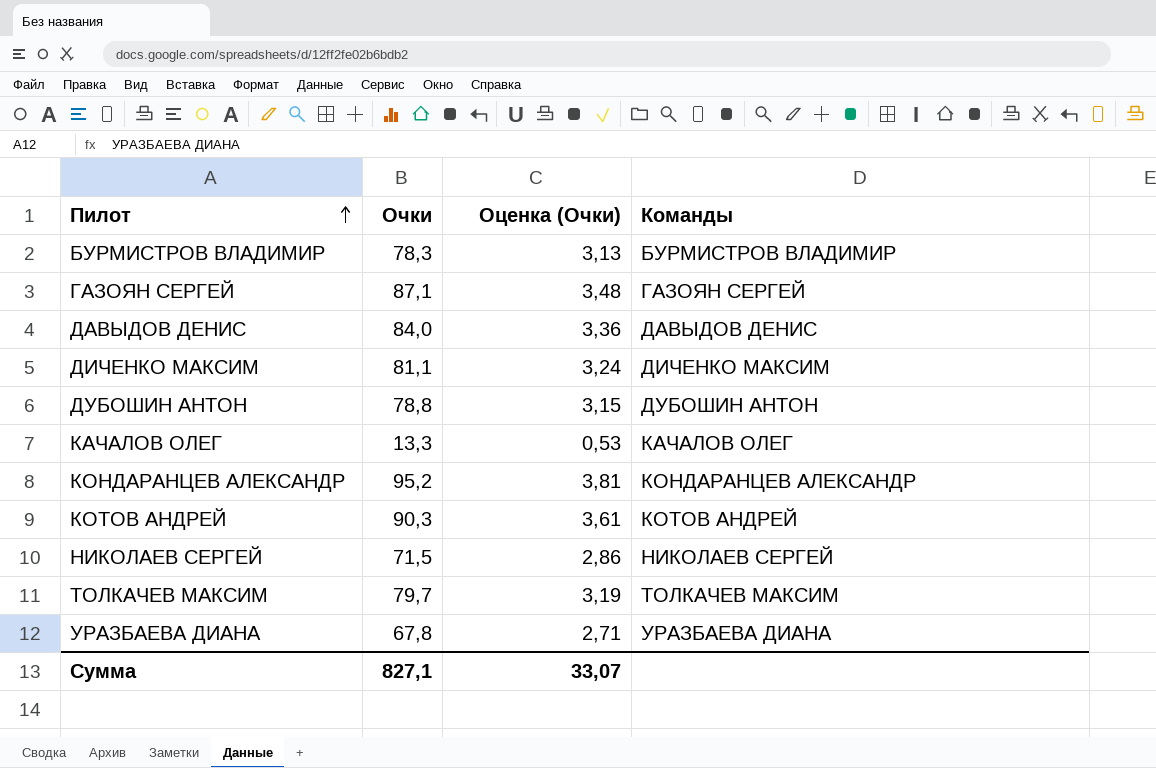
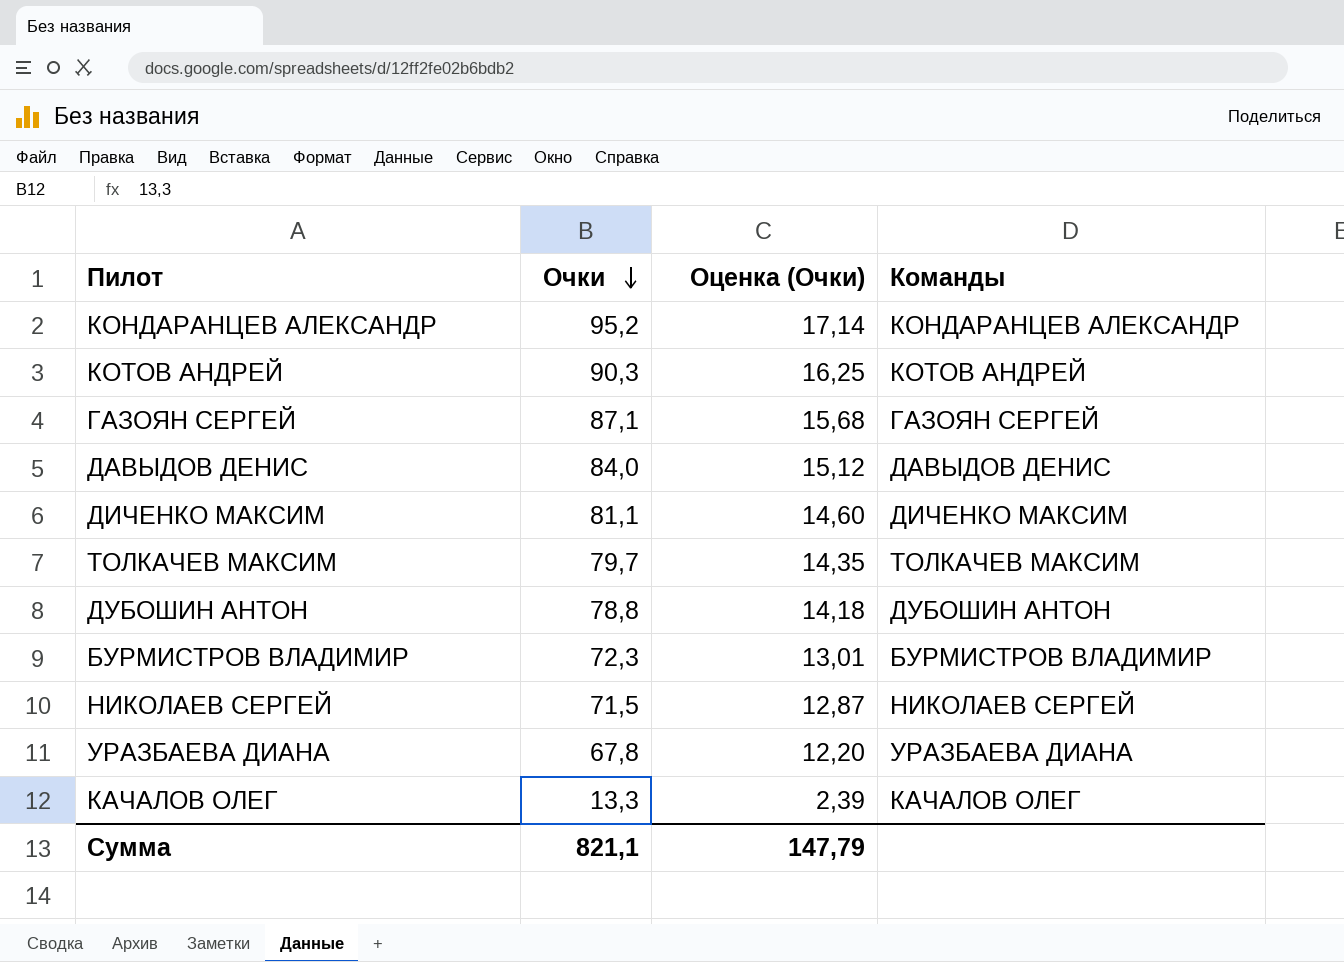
row order: Пилот ascending -> Очки descending
column Оценка (Очки) | formula: [Очки] * 0,04 -> [Очки] * 0,18
БУРМИСТРОВ ВЛАДИМИР | Очки: 78,3 -> 72,3
Сумма | Очки: 827,1 -> 821,1
Сумма | Оценка (Очки): 33,07 -> 147,79

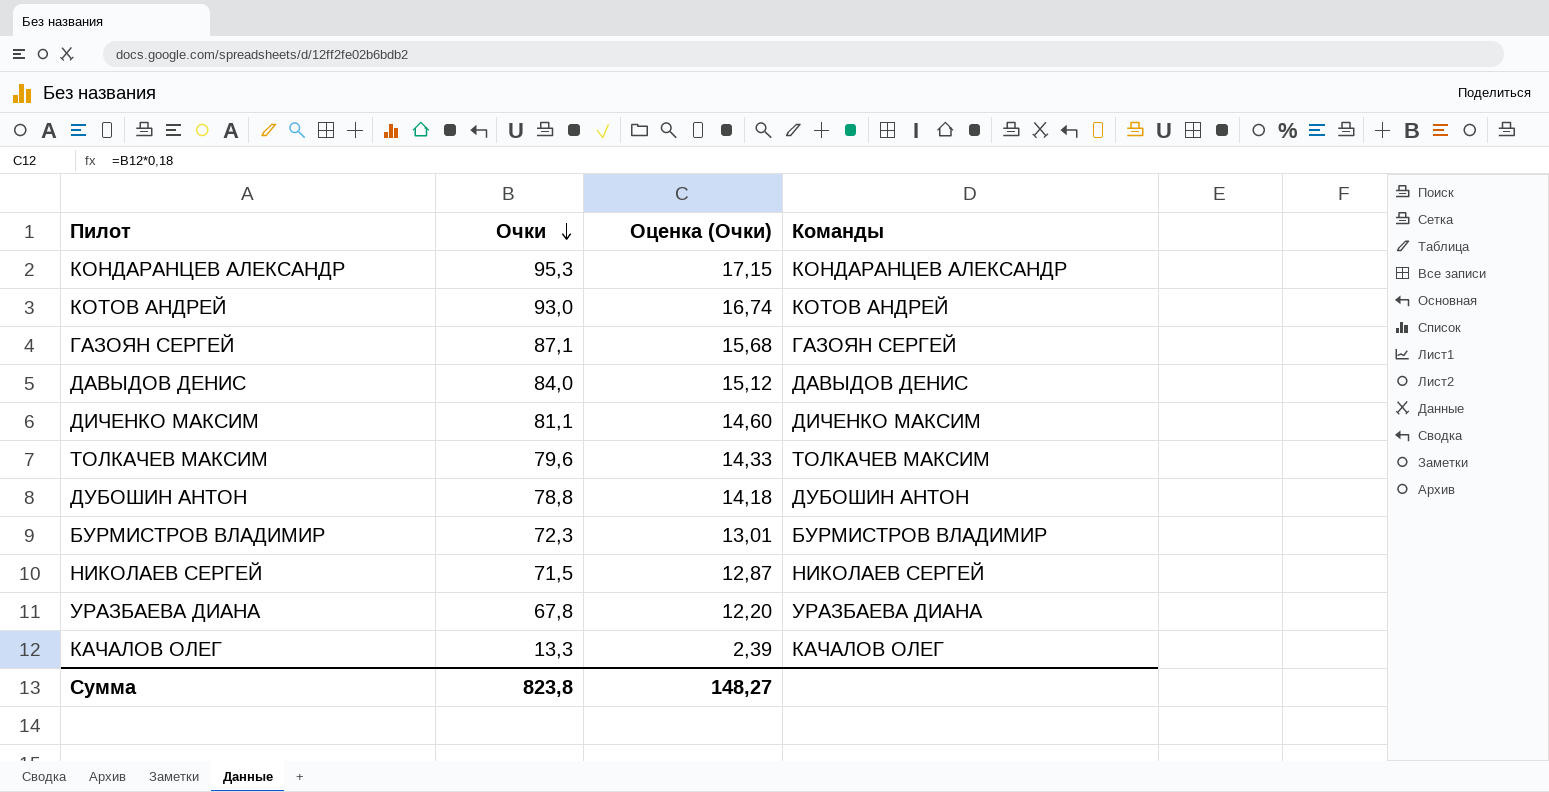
КОНДАРАНЦЕВ АЛЕКСАНДР | Очки: 95,2 -> 95,3
КОНДАРАНЦЕВ АЛЕКСАНДР | Оценка (Очки): 17,14 -> 17,15
КОТОВ АНДРЕЙ | Очки: 90,3 -> 93,0
КОТОВ АНДРЕЙ | Оценка (Очки): 16,25 -> 16,74
ТОЛКАЧЕВ МАКСИМ | Очки: 79,7 -> 79,6
ТОЛКАЧЕВ МАКСИМ | Оценка (Очки): 14,35 -> 14,33
Сумма | Очки: 821,1 -> 823,8
Сумма | Оценка (Очки): 147,79 -> 148,27

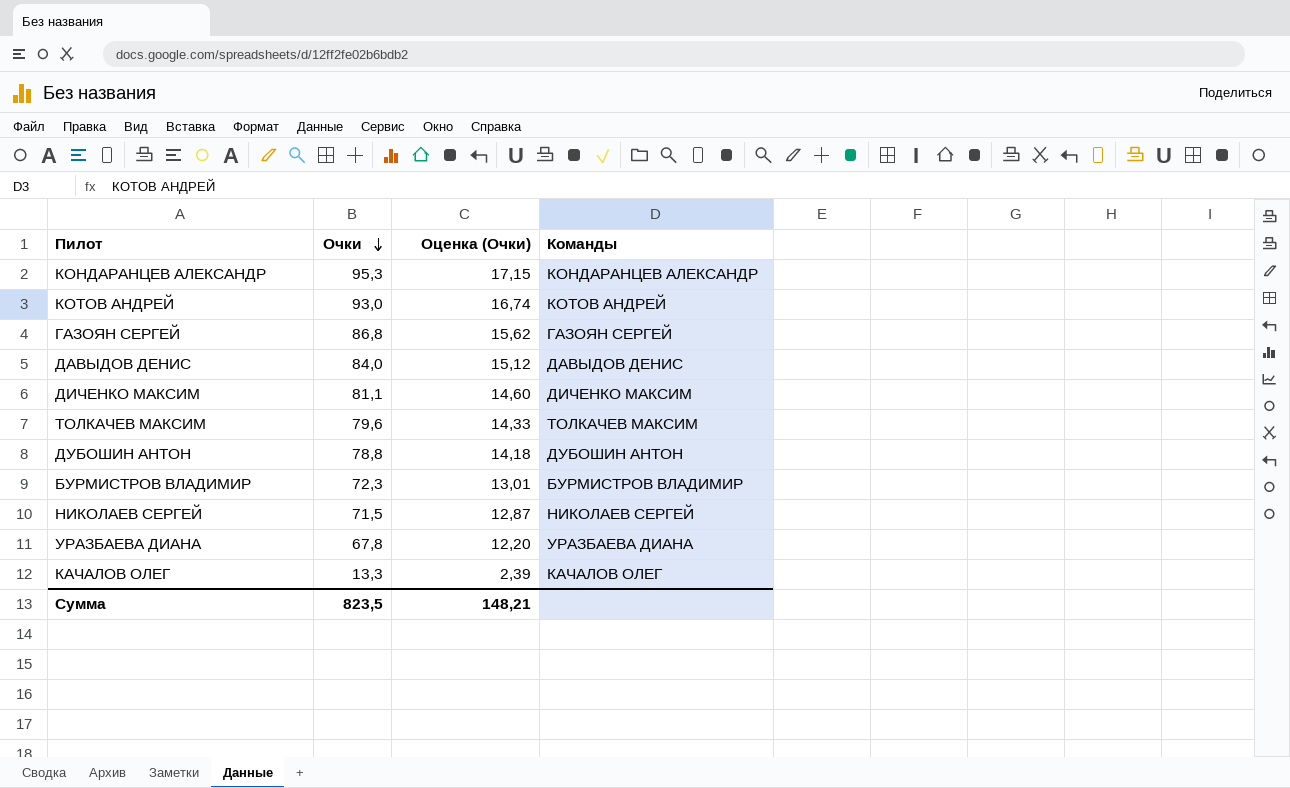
ГАЗОЯН СЕРГЕЙ | Очки: 87,1 -> 86,8
ГАЗОЯН СЕРГЕЙ | Оценка (Очки): 15,68 -> 15,62
Сумма | Очки: 823,8 -> 823,5
Сумма | Оценка (Очки): 148,27 -> 148,21

